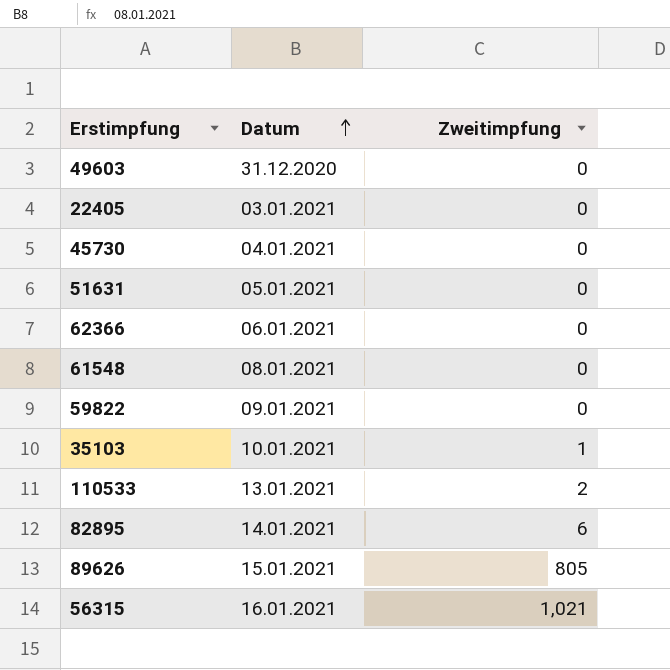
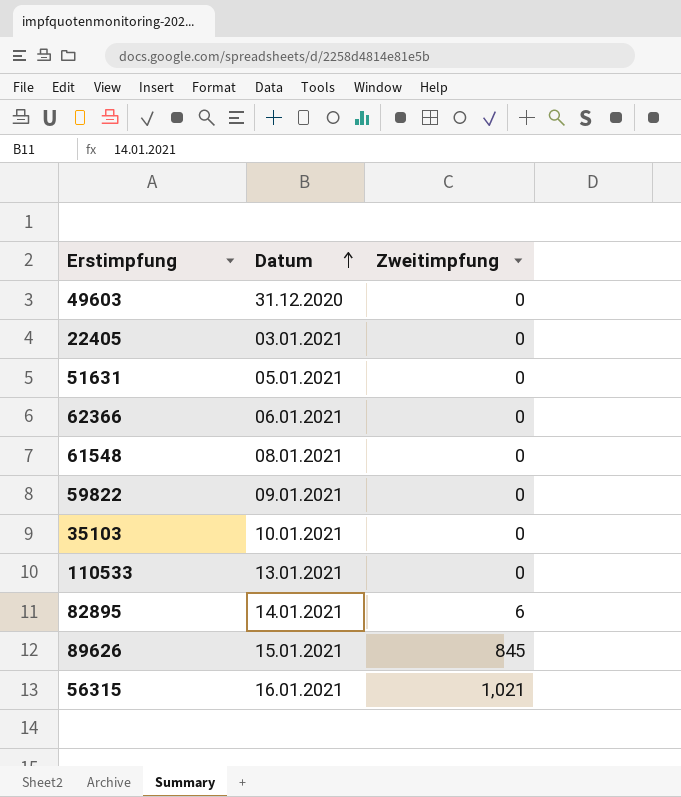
row 45730: 04.01.2021 | 0 -> none
35103 | Zweitimpfung: 1 -> 0
110533 | Zweitimpfung: 2 -> 0
89626 | Zweitimpfung: 805 -> 845

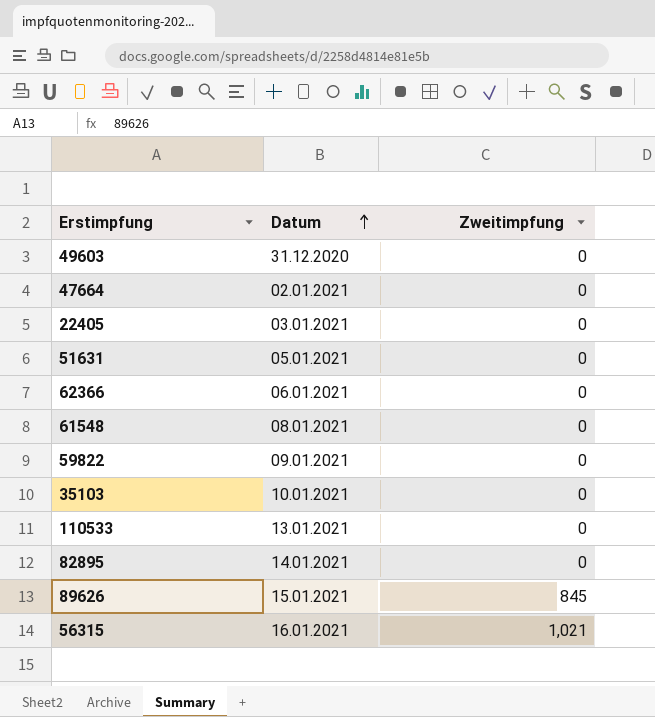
row 47664: none -> 02.01.2021 | 0
82895 | Zweitimpfung: 6 -> 0

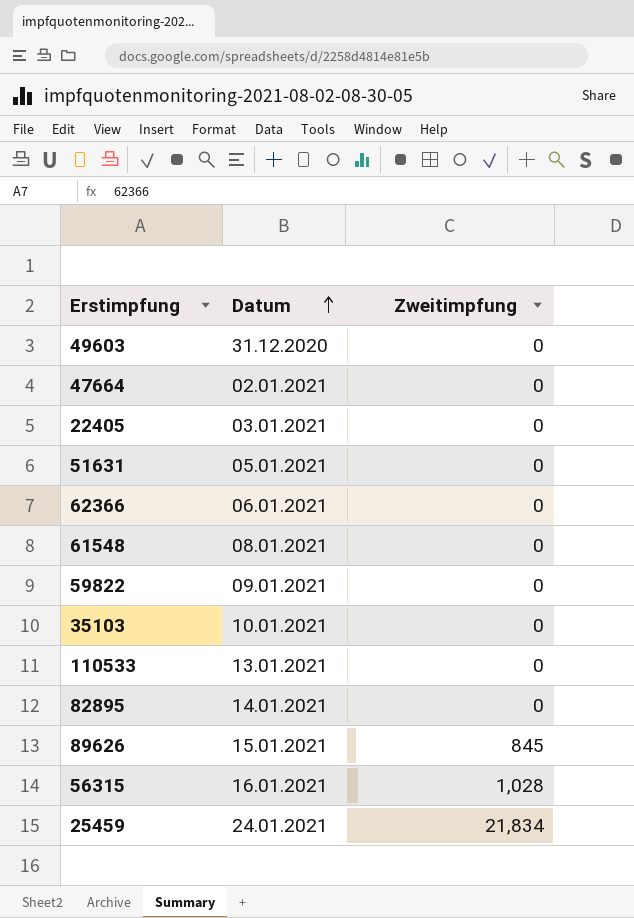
56315 | Zweitimpfung: 1,021 -> 1,028
row 25459: none -> 24.01.2021 | 21,834

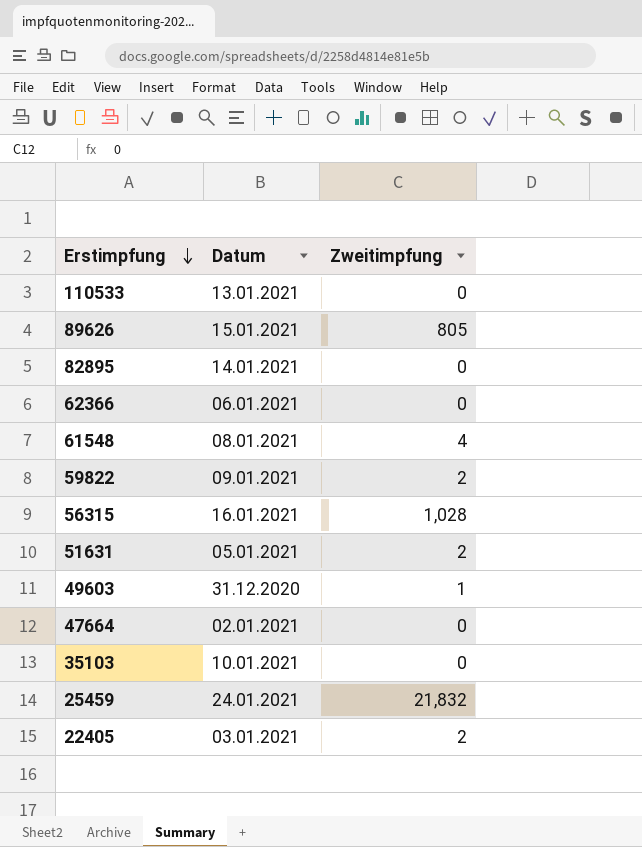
row order: Datum ascending -> Erstimpfung descending
89626 | Zweitimpfung: 845 -> 805
61548 | Zweitimpfung: 0 -> 4
59822 | Zweitimpfung: 0 -> 2
51631 | Zweitimpfung: 0 -> 2
49603 | Zweitimpfung: 0 -> 1
25459 | Zweitimpfung: 21,834 -> 21,832
22405 | Zweitimpfung: 0 -> 2

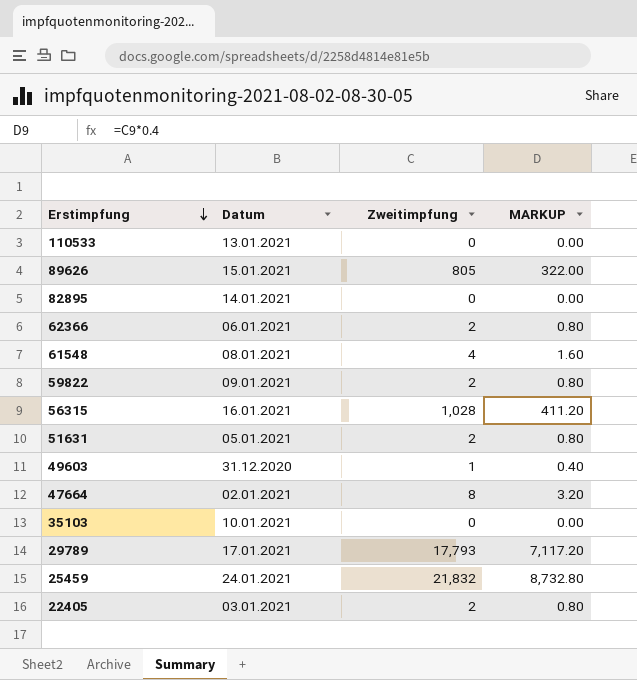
column MARKUP | formula: none -> [Zweitimpfung] * 0.4
62366 | Zweitimpfung: 0 -> 2
47664 | Zweitimpfung: 0 -> 8
row 29789: none -> 17.01.2021 | 17,793 | 7,117.20

